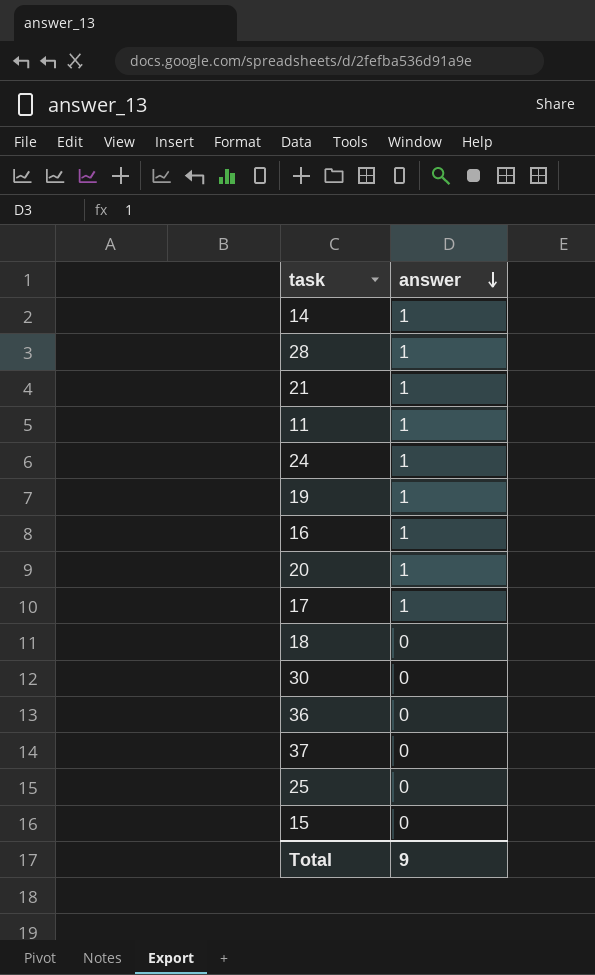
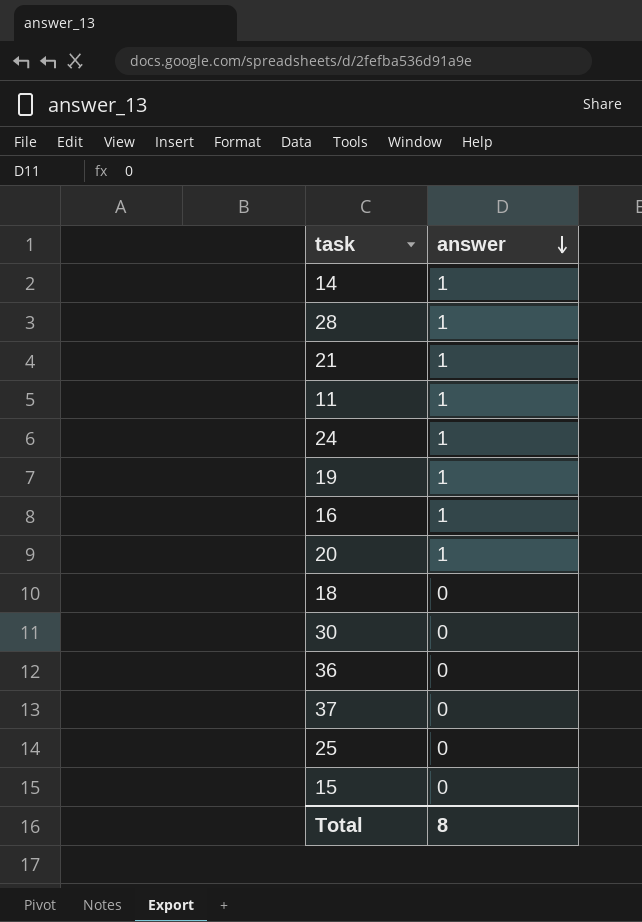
row 17: 1 -> none
Total | answer: 9 -> 8

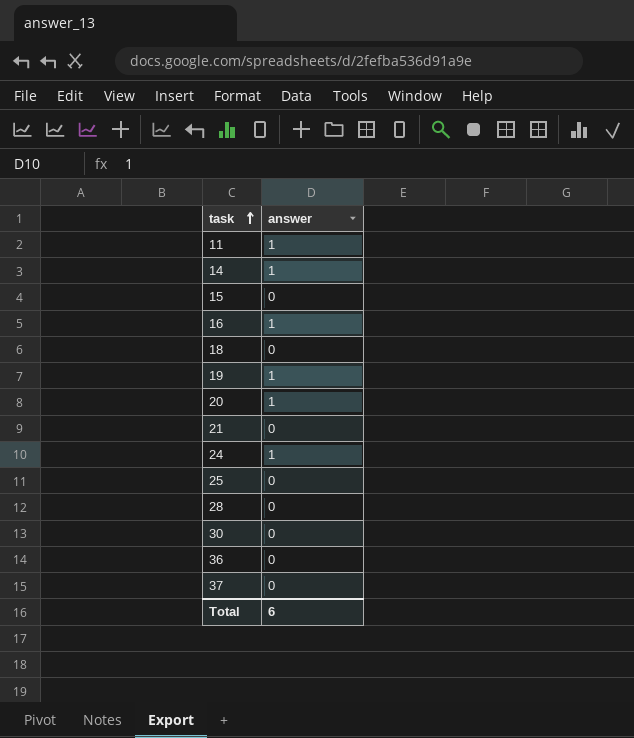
row order: answer descending -> task ascending
21 | answer: 1 -> 0
28 | answer: 1 -> 0
Total | answer: 8 -> 6

